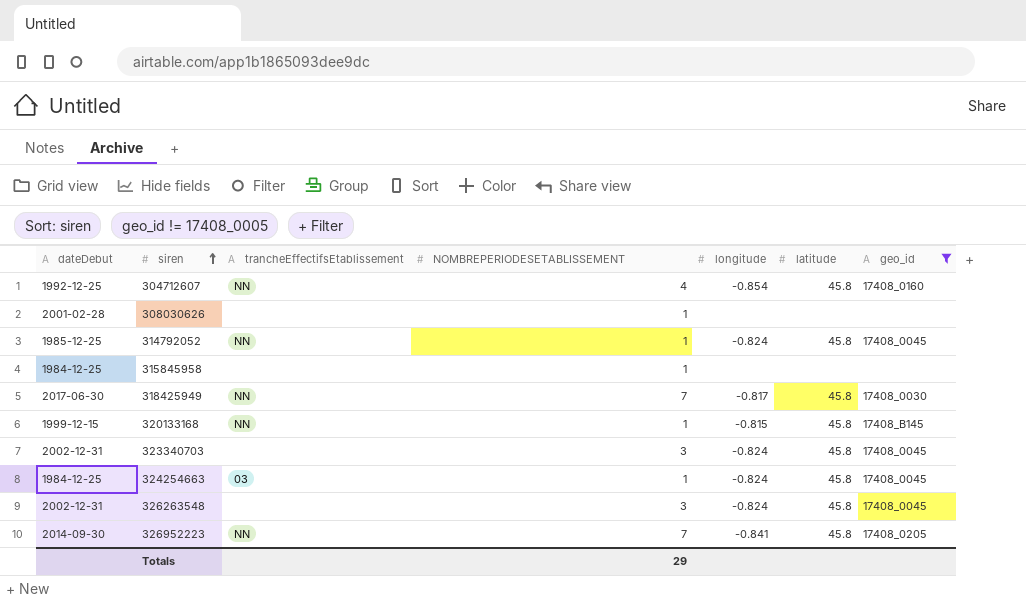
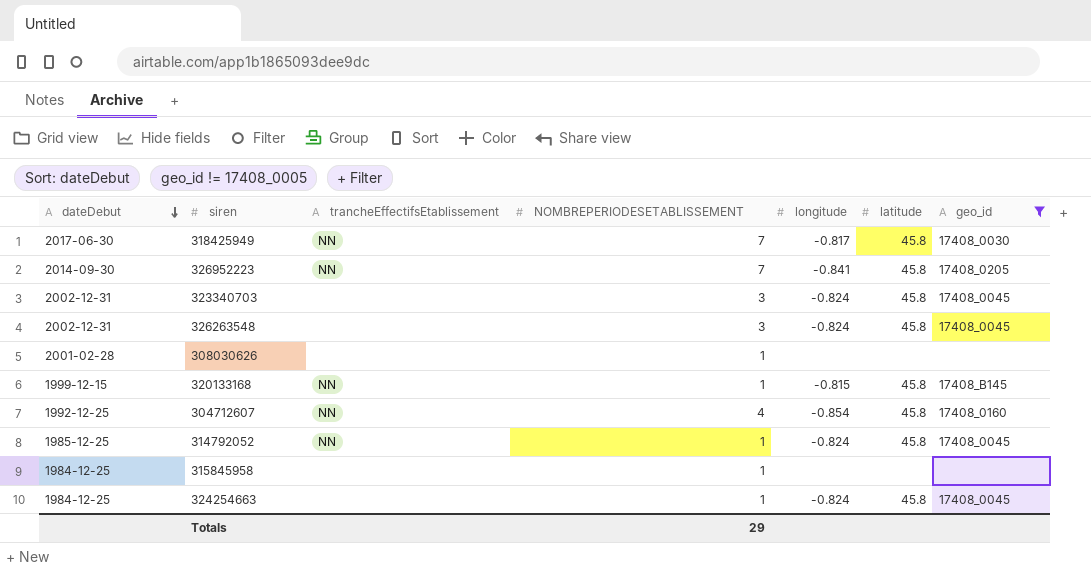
row order: siren ascending -> dateDebut descending
324254663 | trancheEffectifsEtablissement: 03 -> none

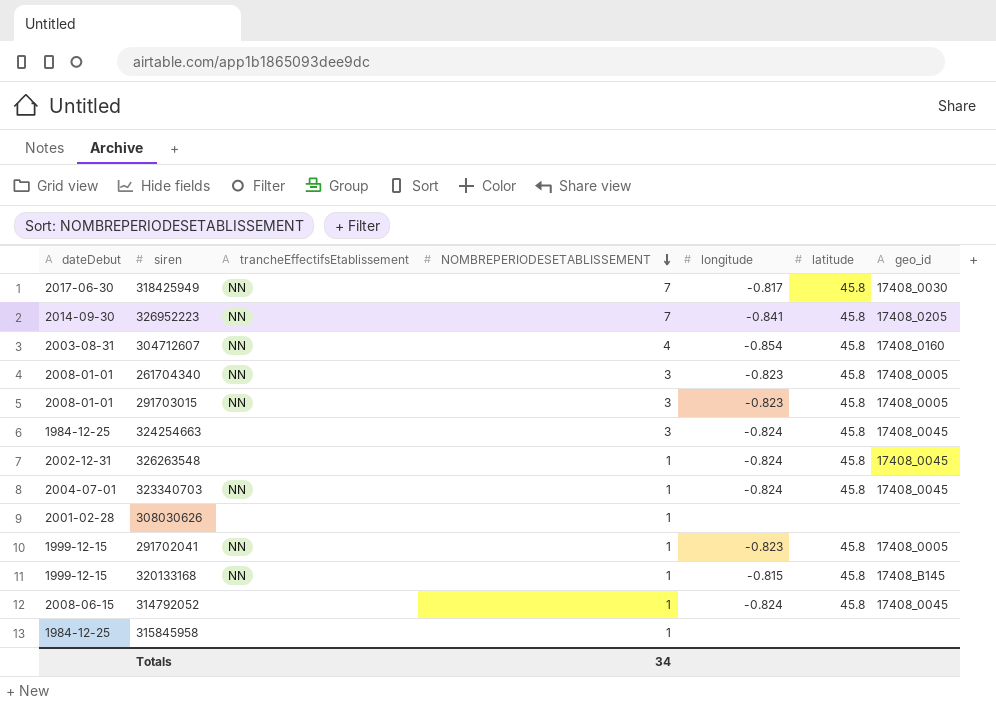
filter: geo_id != 17408_0005 -> none
row order: dateDebut descending -> NOMBREPERIODESETABLISSEMENT descending
304712607 | dateDebut: 1992-12-25 -> 2003-08-31
324254663 | NOMBREPERIODESETABLISSEMENT: 1 -> 3
326263548 | NOMBREPERIODESETABLISSEMENT: 3 -> 1
323340703 | dateDebut: 2002-12-31 -> 2004-07-01
323340703 | trancheEffectifsEtablissement: none -> NN
323340703 | NOMBREPERIODESETABLISSEMENT: 3 -> 1
314792052 | dateDebut: 1985-12-25 -> 2008-06-15
314792052 | trancheEffectifsEtablissement: NN -> none
Totals | NOMBREPERIODESETABLISSEMENT: 29 -> 34

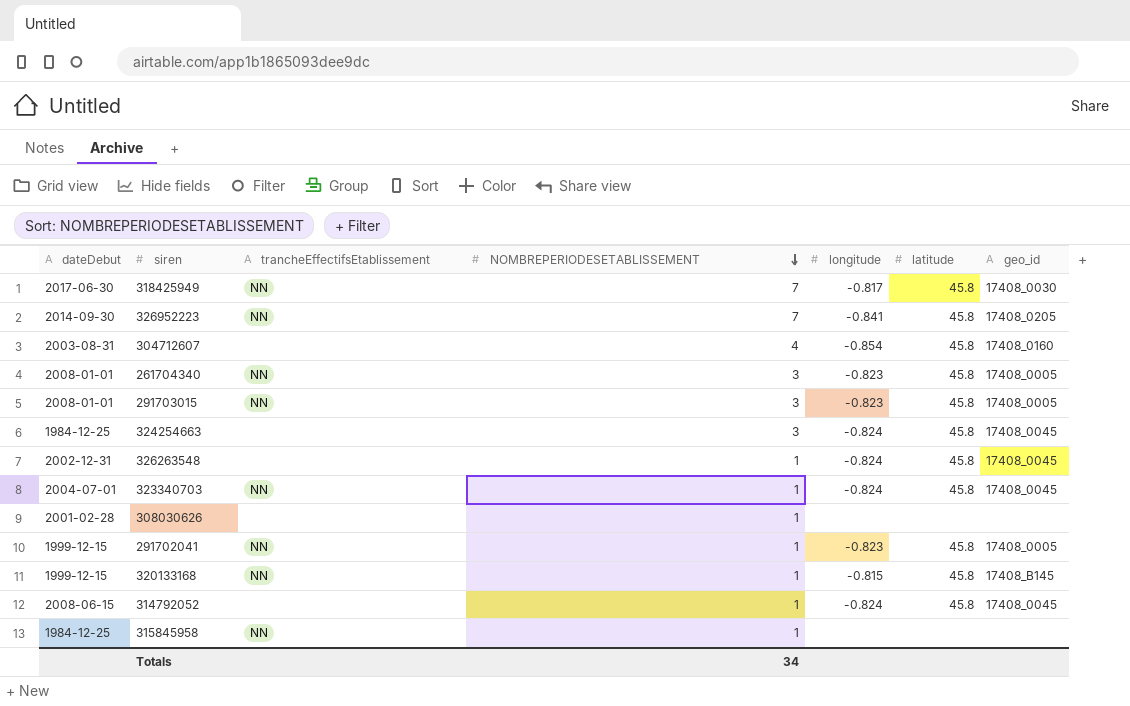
304712607 | trancheEffectifsEtablissement: NN -> none
315845958 | trancheEffectifsEtablissement: none -> NN

